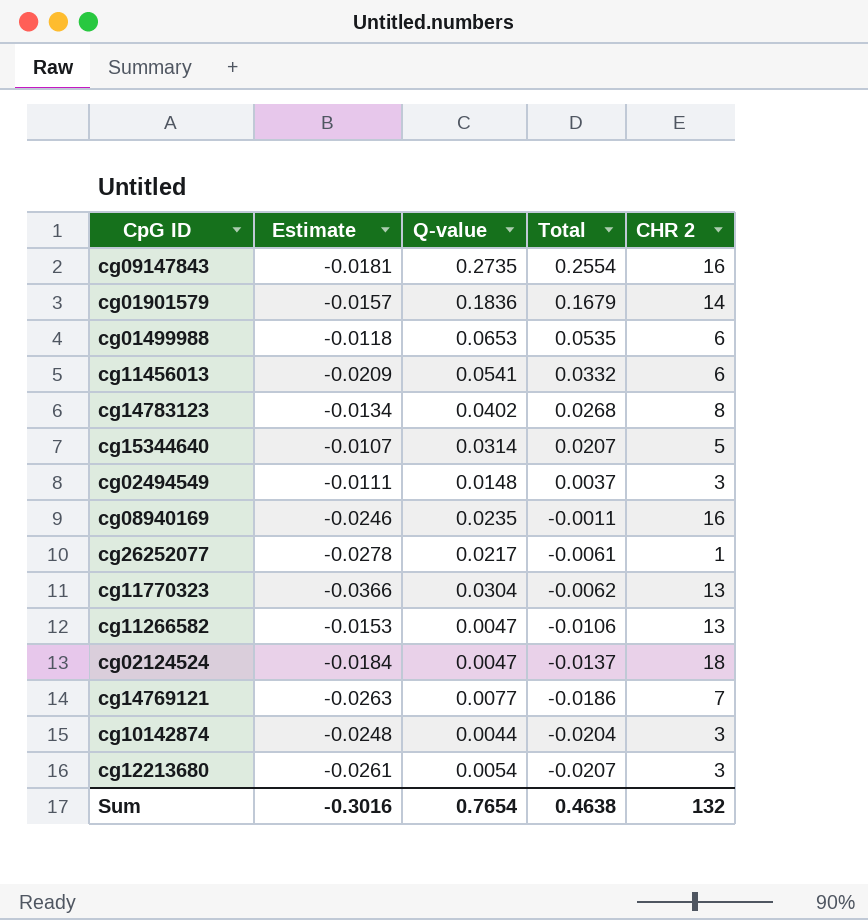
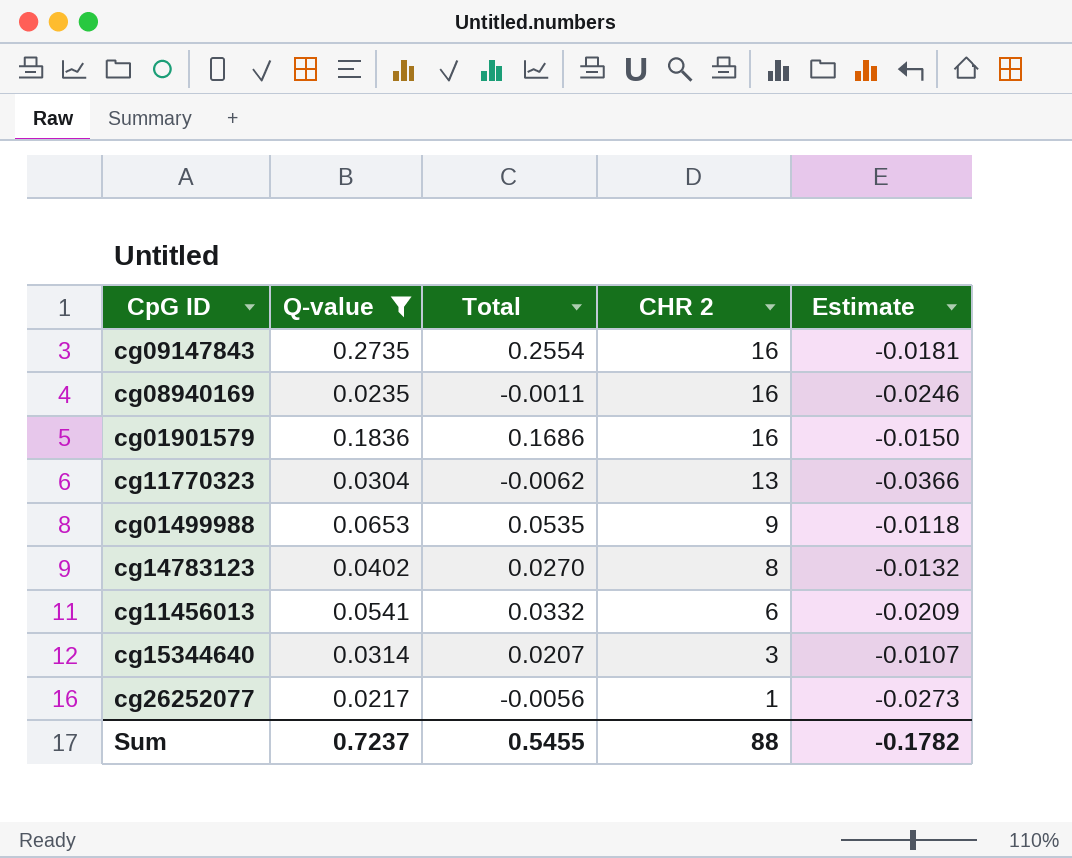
filter: none -> Q-value >= 0.0217
row order: Total descending -> CHR 2 descending
column Estimate | position: 2 -> 5
cg01901579 | Total: 0.1679 -> 0.1686
cg01901579 | CHR 2: 14 -> 16
cg01901579 | Estimate: -0.0157 -> -0.0150
cg01499988 | CHR 2: 6 -> 9
cg14783123 | Total: 0.0268 -> 0.0270
cg14783123 | Estimate: -0.0134 -> -0.0132
cg15344640 | CHR 2: 5 -> 3
cg26252077 | Total: -0.0061 -> -0.0056
cg26252077 | Estimate: -0.0278 -> -0.0273
Sum | Q-value: 0.7654 -> 0.7237
Sum | Total: 0.4638 -> 0.5455
Sum | CHR 2: 132 -> 88
Sum | Estimate: -0.3016 -> -0.1782

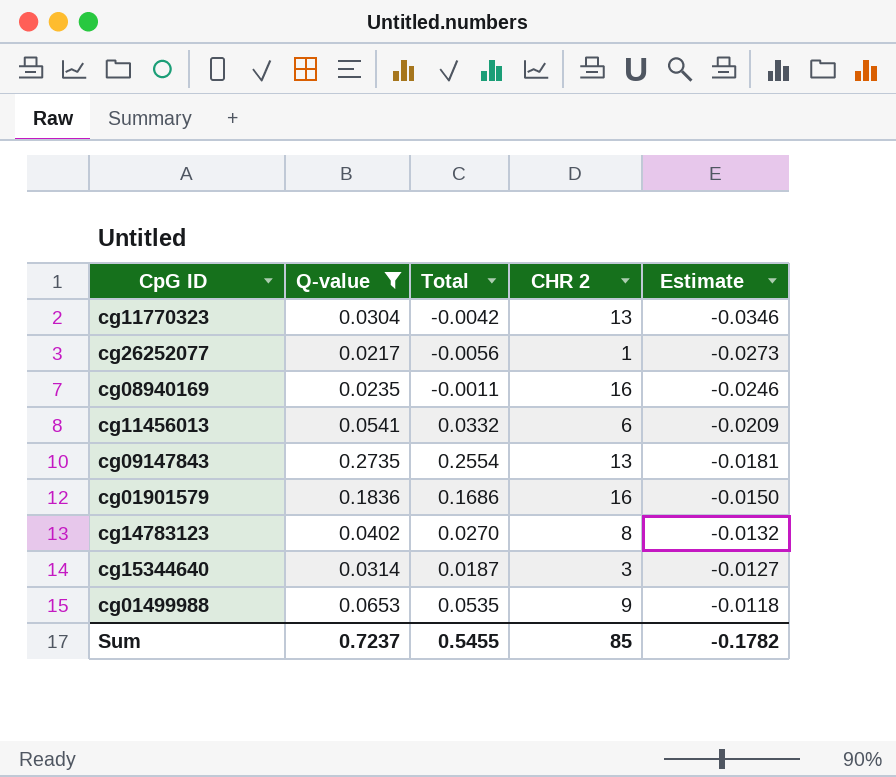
row order: CHR 2 descending -> Estimate ascending
cg11770323 | Total: -0.0062 -> -0.0042
cg11770323 | Estimate: -0.0366 -> -0.0346
cg09147843 | CHR 2: 16 -> 13
cg15344640 | Total: 0.0207 -> 0.0187
cg15344640 | Estimate: -0.0107 -> -0.0127
Sum | CHR 2: 88 -> 85

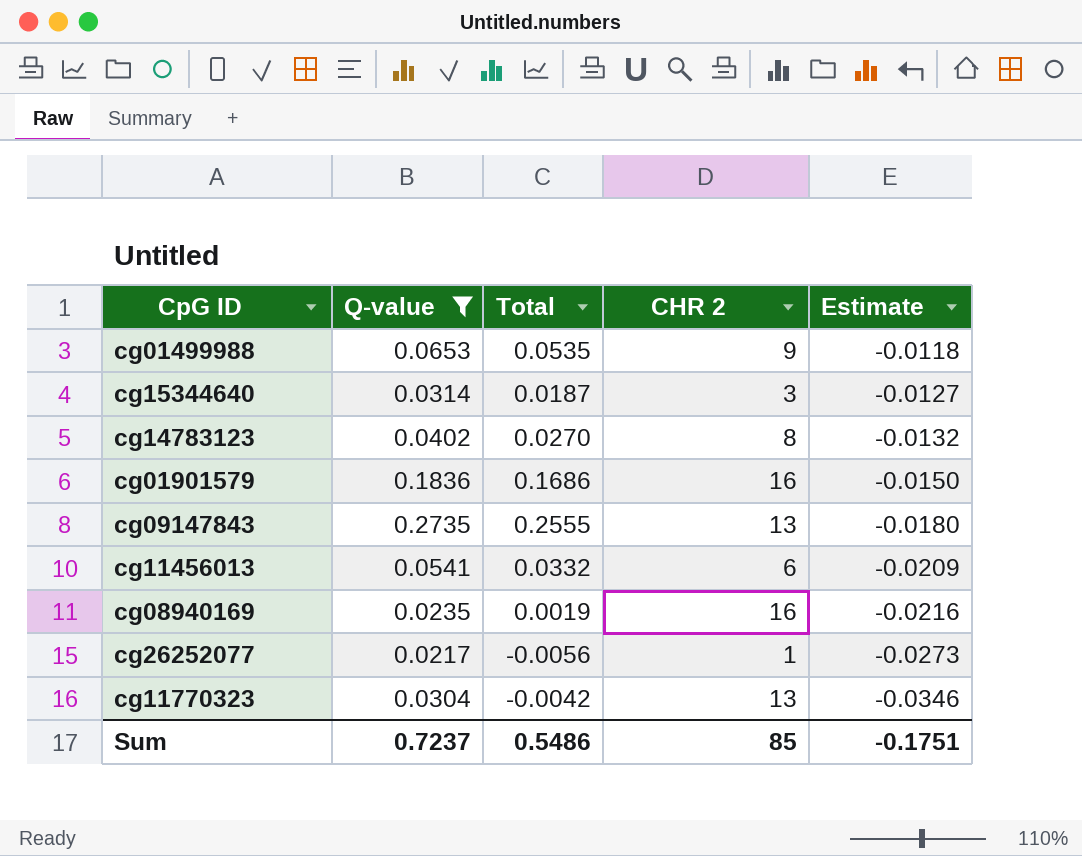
row order: Estimate ascending -> Estimate descending
cg09147843 | Total: 0.2554 -> 0.2555
cg09147843 | Estimate: -0.0181 -> -0.0180
cg08940169 | Total: -0.0011 -> 0.0019
cg08940169 | Estimate: -0.0246 -> -0.0216
Sum | Total: 0.5455 -> 0.5486
Sum | Estimate: -0.1782 -> -0.1751

